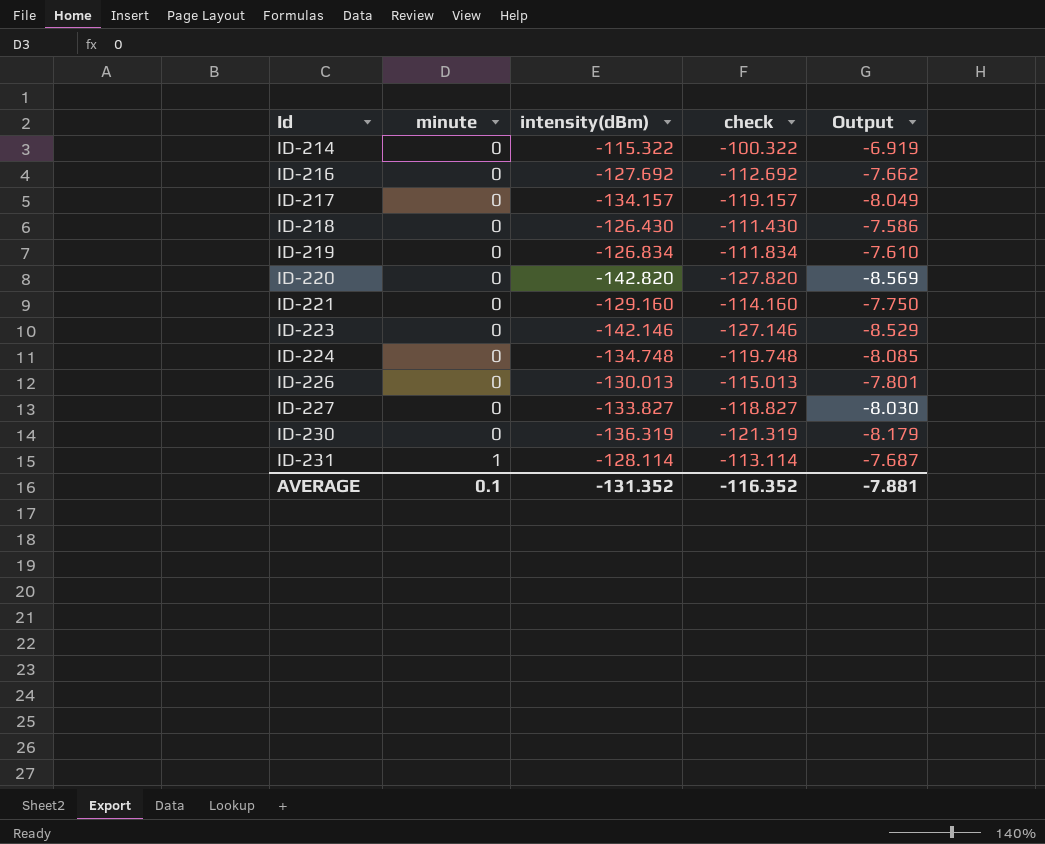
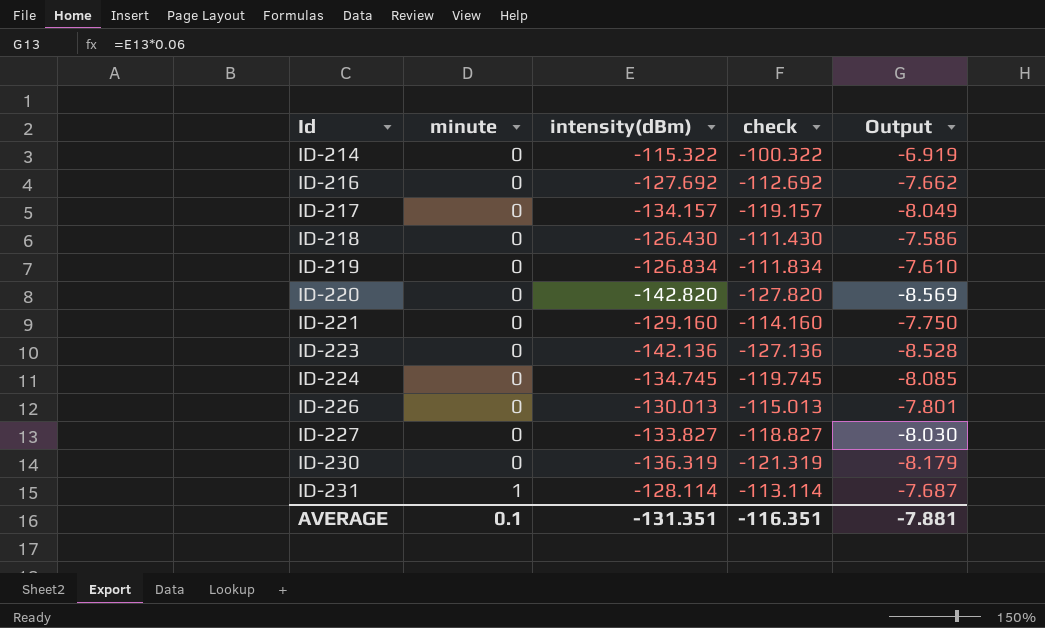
ID-223 | intensity(dBm): -142.146 -> -142.136
ID-223 | check: -127.146 -> -127.136
ID-223 | Output: -8.529 -> -8.528
ID-224 | intensity(dBm): -134.748 -> -134.745
ID-224 | check: -119.748 -> -119.745
AVERAGE | intensity(dBm): -131.352 -> -131.351
AVERAGE | check: -116.352 -> -116.351

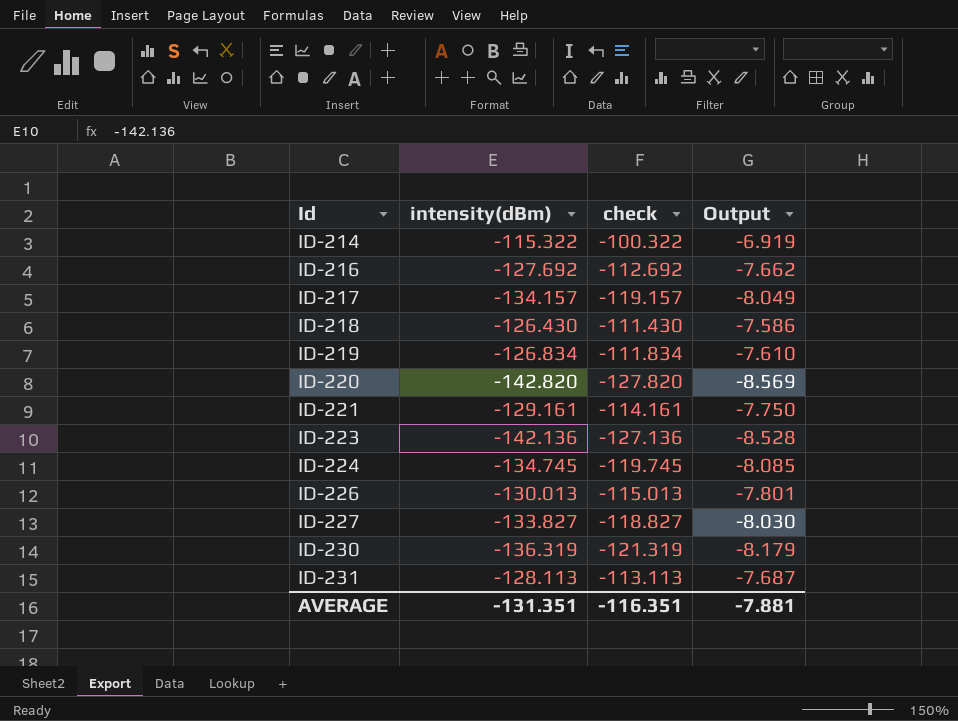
column minute | position: 2 -> none
ID-221 | intensity(dBm): -129.160 -> -129.161
ID-221 | check: -114.160 -> -114.161
ID-231 | intensity(dBm): -128.114 -> -128.113
ID-231 | check: -113.114 -> -113.113

